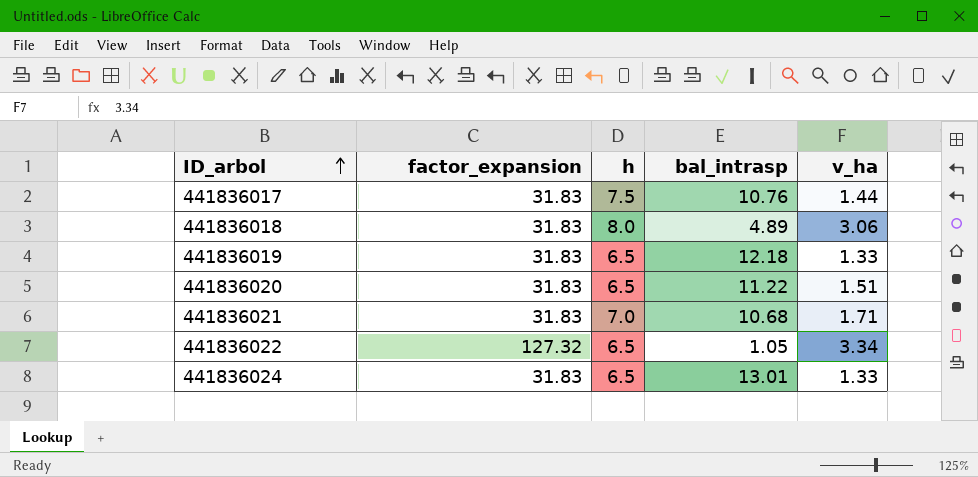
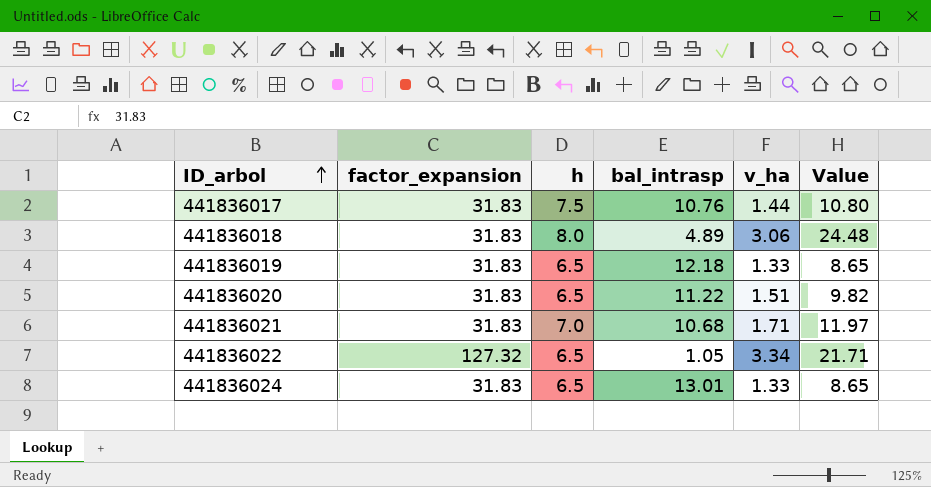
column Value | formula: none -> [h] * [v_ha]

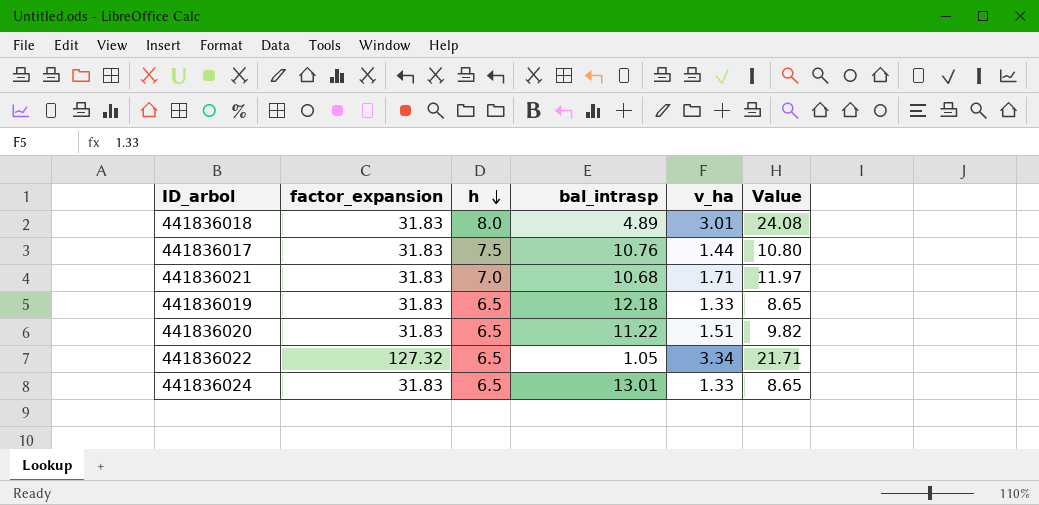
row order: ID_arbol ascending -> h descending
441836018 | v_ha: 3.06 -> 3.01
441836018 | Value: 24.48 -> 24.08

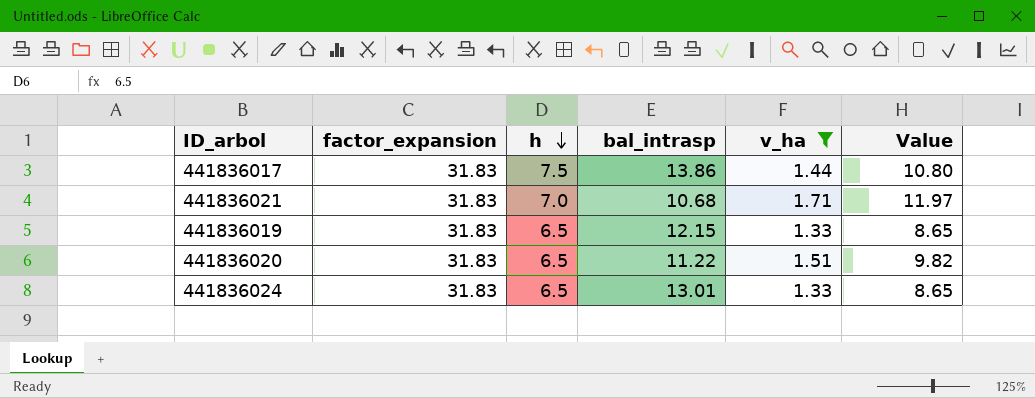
filter: none -> v_ha <= 1.71
441836017 | bal_intrasp: 10.76 -> 13.86
441836019 | bal_intrasp: 12.18 -> 12.15

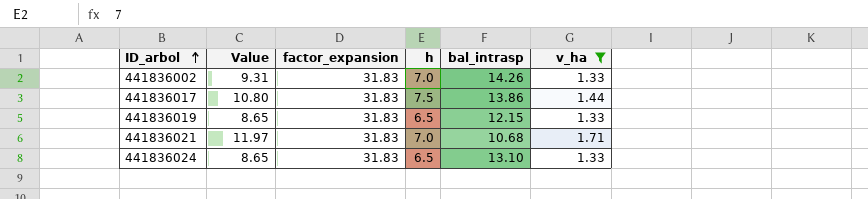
row order: h descending -> ID_arbol ascending
column Value | position: 6 -> 2
row 441836020: 31.83 | 6.5 | 11.22 | 1.51 | 9.82 -> none
row 441836002: none -> 9.31 | 31.83 | 7.0 | 14.26 | 1.33
441836024 | bal_intrasp: 13.01 -> 13.10

